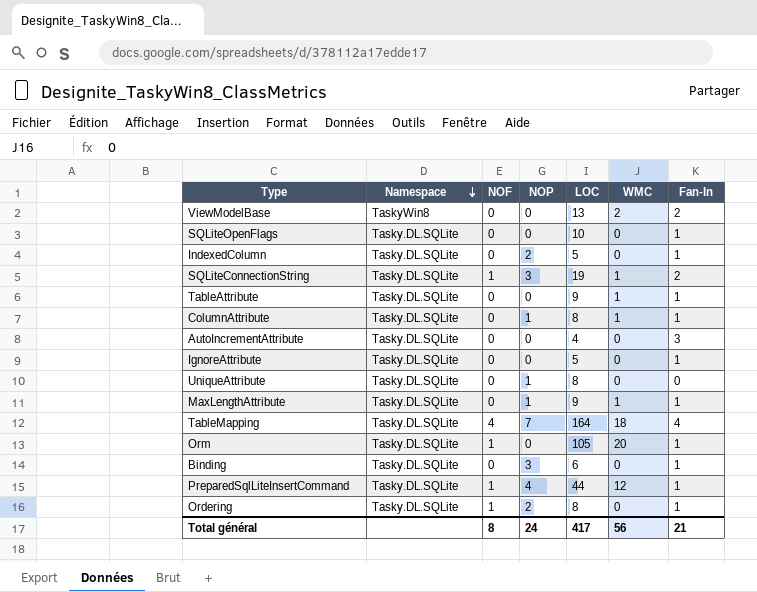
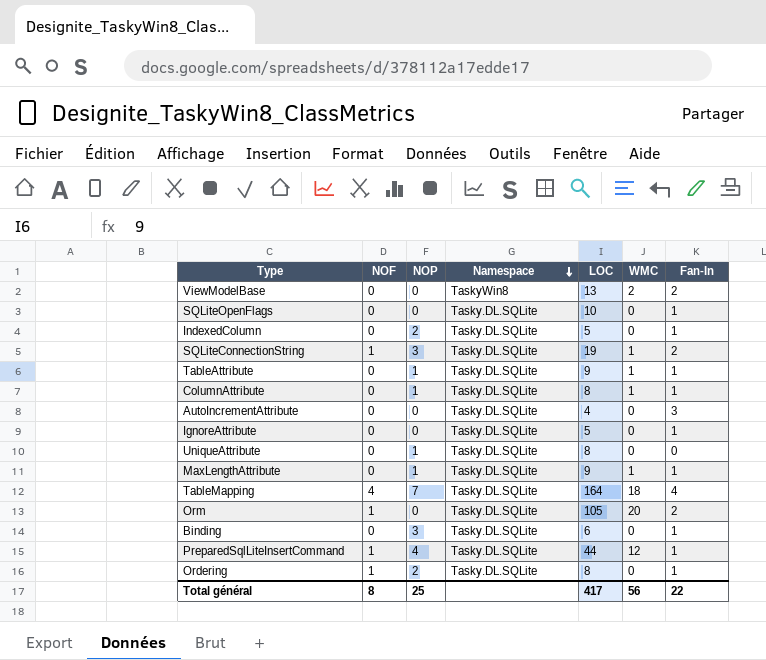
column Namespace | position: 2 -> 4
TableAttribute | NOP: 0 -> 1
Orm | Fan-In: 1 -> 2
Total général | NOP: 24 -> 25
Total général | Fan-In: 21 -> 22

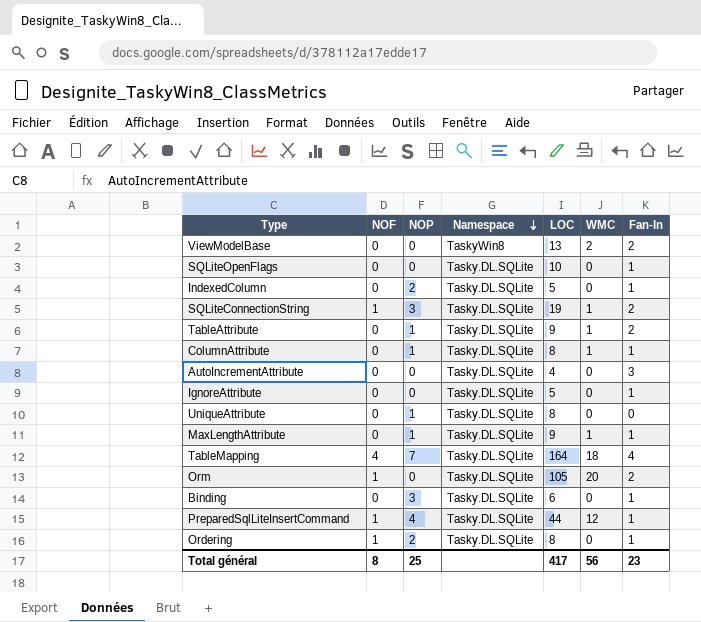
TableAttribute | Fan-In: 1 -> 2
Total général | Fan-In: 22 -> 23

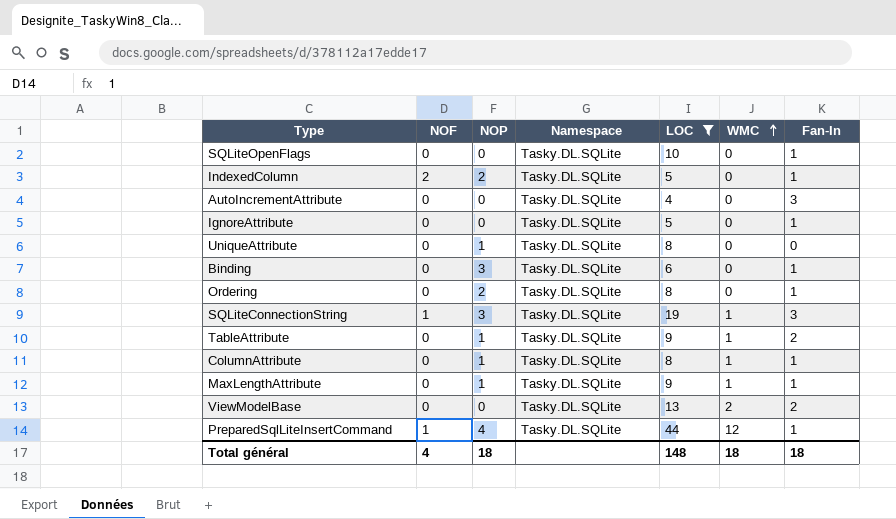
filter: none -> LOC <= 44
row order: Namespace descending -> WMC ascending
IndexedColumn | NOF: 0 -> 2
Ordering | NOF: 1 -> 0
SQLiteConnectionString | Fan-In: 2 -> 3
ViewModelBase | Namespace: TaskyWin8 -> Tasky.DL.SQLite
Total général | NOF: 8 -> 4
Total général | NOP: 25 -> 18
Total général | LOC: 417 -> 148
Total général | WMC: 56 -> 18
Total général | Fan-In: 23 -> 18

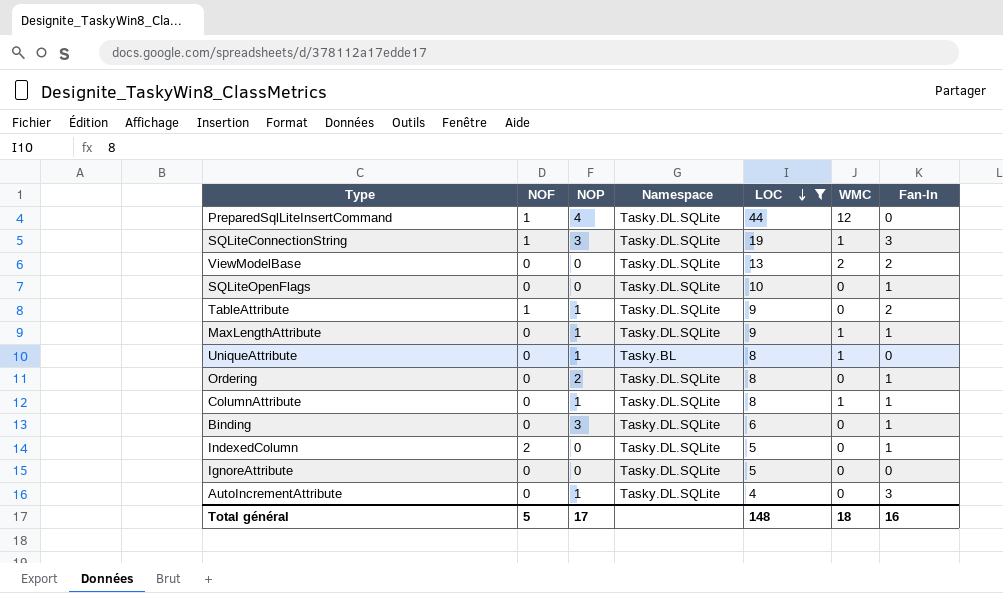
row order: WMC ascending -> LOC descending
PreparedSqlLiteInsertCommand | Fan-In: 1 -> 0
TableAttribute | NOF: 0 -> 1
TableAttribute | WMC: 1 -> 0
UniqueAttribute | Namespace: Tasky.DL.SQLite -> Tasky.BL
UniqueAttribute | WMC: 0 -> 1
IndexedColumn | NOP: 2 -> 0
IgnoreAttribute | Fan-In: 1 -> 0
AutoIncrementAttribute | NOP: 0 -> 1
Total général | NOF: 4 -> 5
Total général | NOP: 18 -> 17
Total général | Fan-In: 18 -> 16

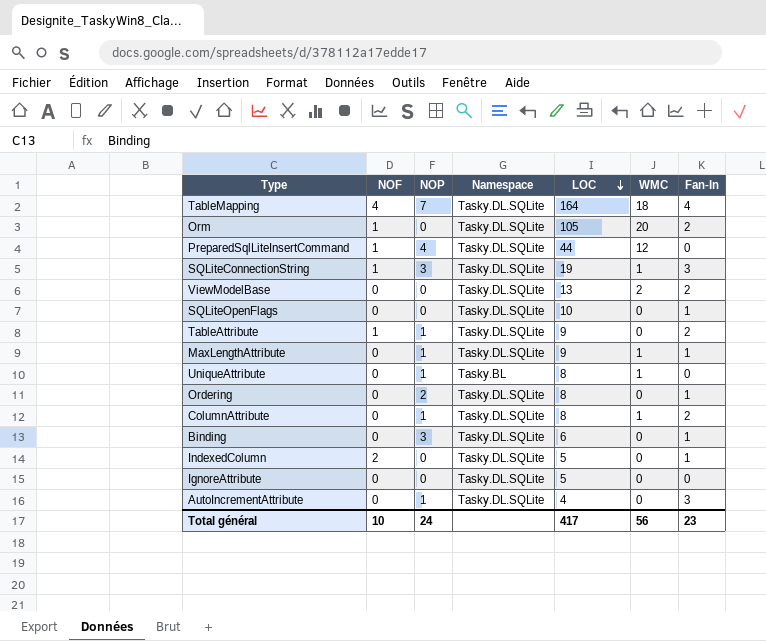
filter: LOC <= 44 -> none
ColumnAttribute | Fan-In: 1 -> 2
Total général | NOF: 5 -> 10
Total général | NOP: 17 -> 24
Total général | LOC: 148 -> 417
Total général | WMC: 18 -> 56
Total général | Fan-In: 16 -> 23

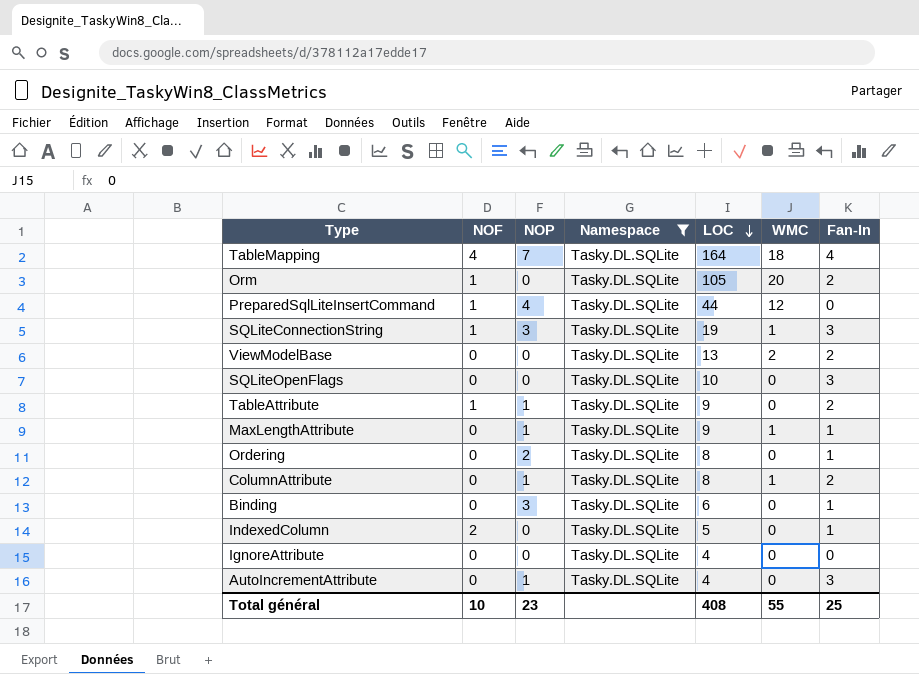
filter: none -> Namespace = Tasky.DL.SQLite
SQLiteOpenFlags | Fan-In: 1 -> 3
IgnoreAttribute | LOC: 5 -> 4
Total général | NOP: 24 -> 23
Total général | LOC: 417 -> 408
Total général | WMC: 56 -> 55
Total général | Fan-In: 23 -> 25

